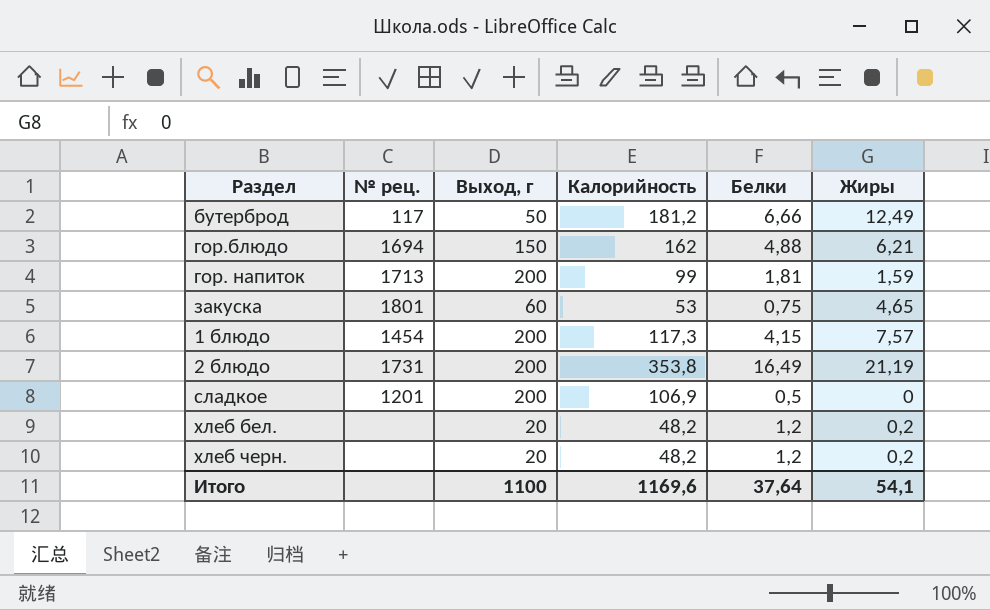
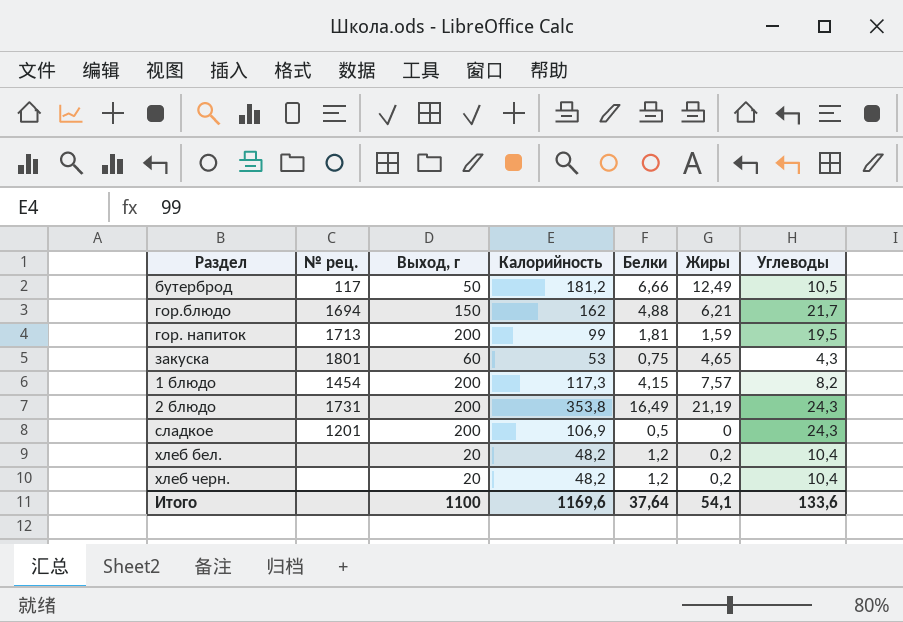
column Углеводы | position: none -> 7

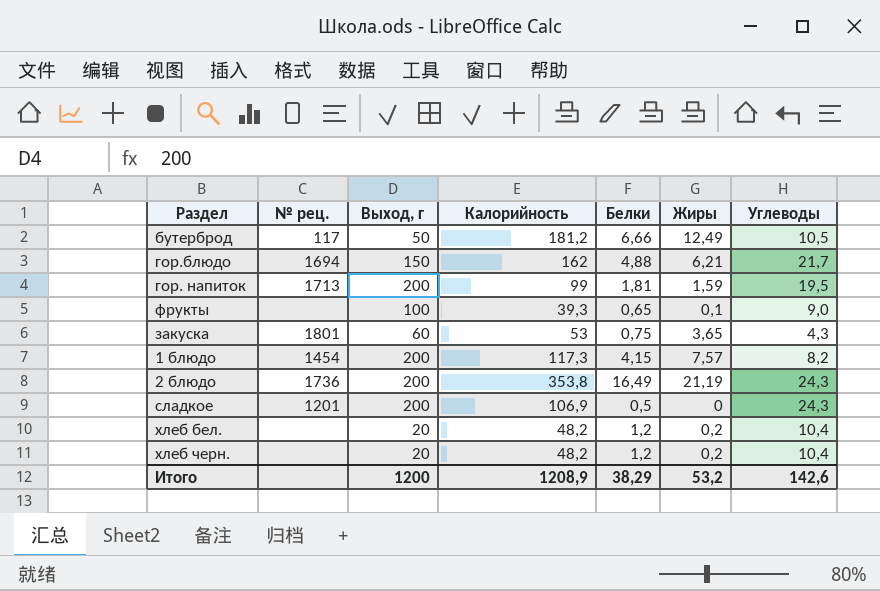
row фрукты: none -> none | 100 | 39,3 | 0,65 | 0,1 | 9,0
закуска | Жиры: 4,65 -> 3,65
2 блюдо | № рец.: 1731 -> 1736
Итого | Выход, г: 1100 -> 1200
Итого | Калорийность: 1169,6 -> 1208,9
Итого | Белки: 37,64 -> 38,29
Итого | Жиры: 54,1 -> 53,2
Итого | Углеводы: 133,6 -> 142,6

